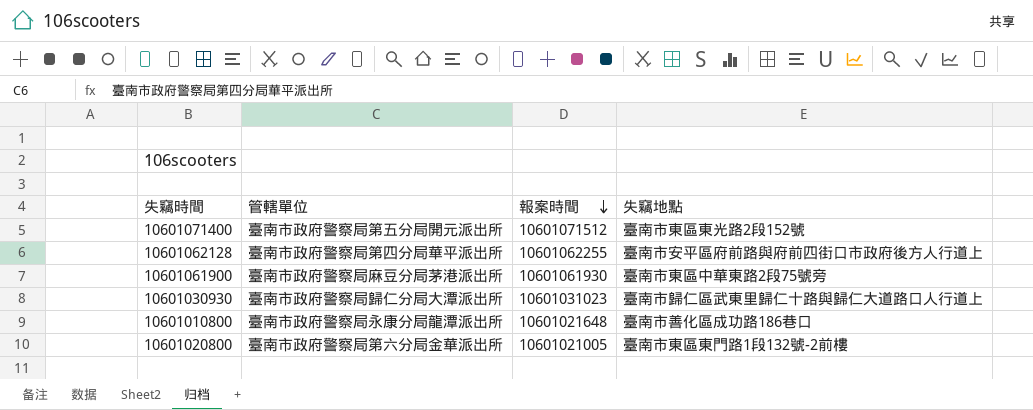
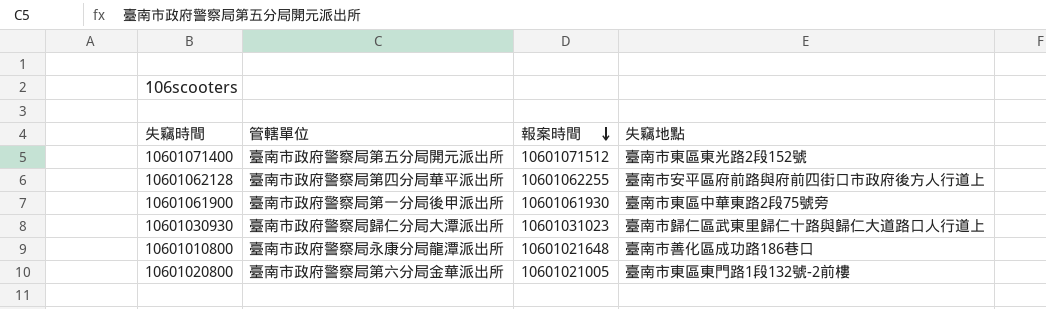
10601061900 | 管轄單位: 臺南市政府警察局麻豆分局茅港派出所 -> 臺南市政府警察局第一分局後甲派出所

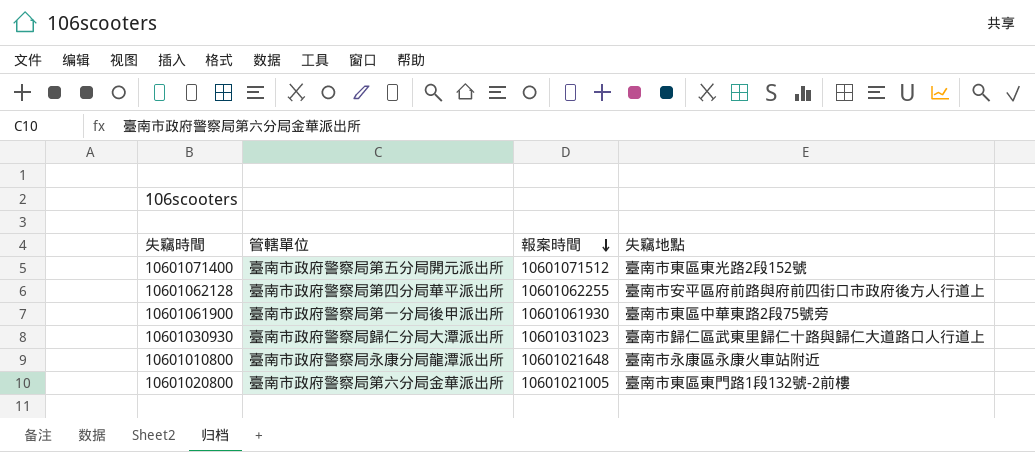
10601010800 | 失竊地點: 臺南市善化區成功路186巷口 -> 臺南市永康區永康火車站附近

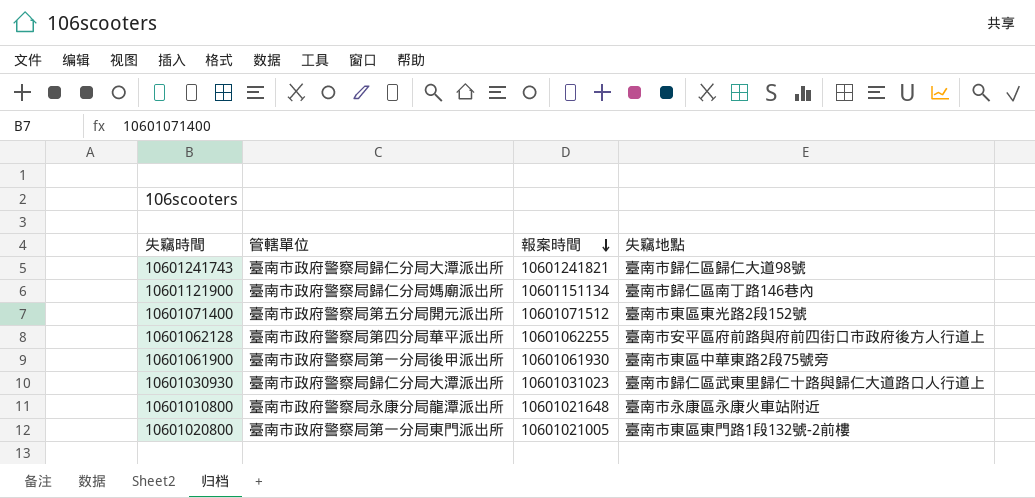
row 10601241743: none -> 臺南市政府警察局歸仁分局大潭派出所 | 10601241821 | 臺南市歸仁區歸仁大道98號
row 10601121900: none -> 臺南市政府警察局歸仁分局媽廟派出所 | 10601151134 | 臺南市歸仁區南丁路146巷內
10601020800 | 管轄單位: 臺南市政府警察局第六分局金華派出所 -> 臺南市政府警察局第一分局東門派出所

